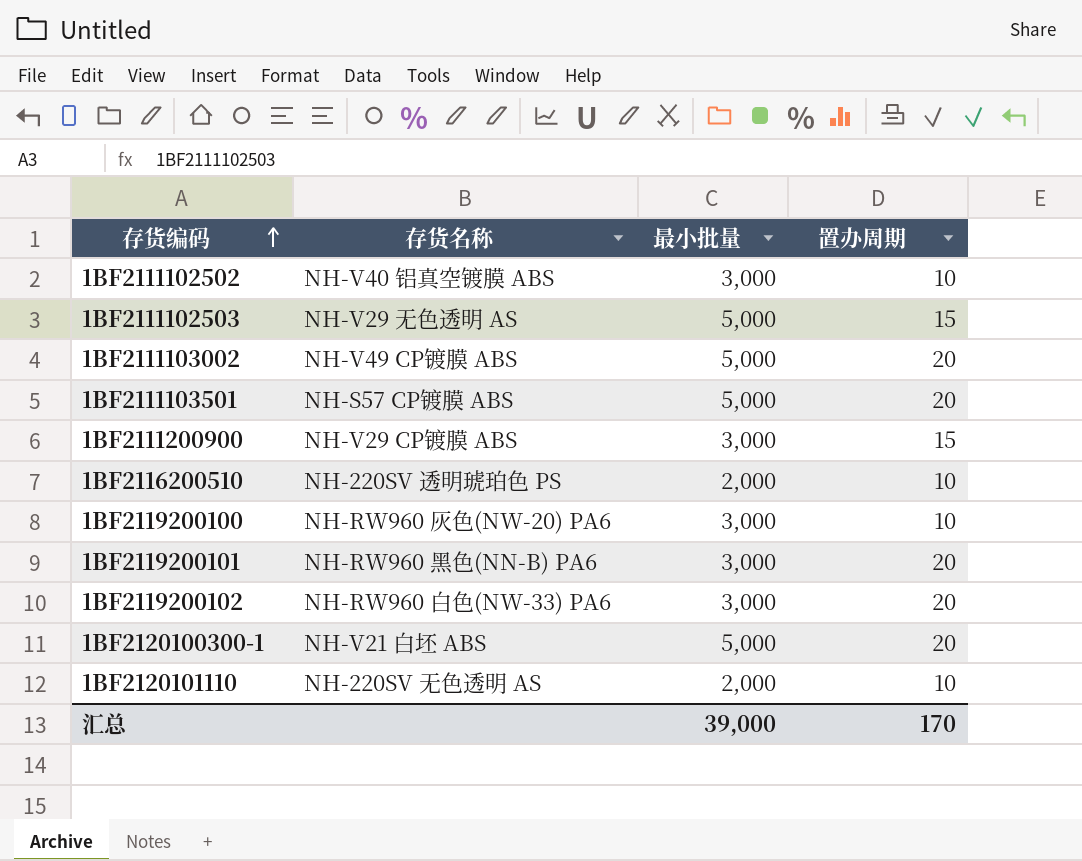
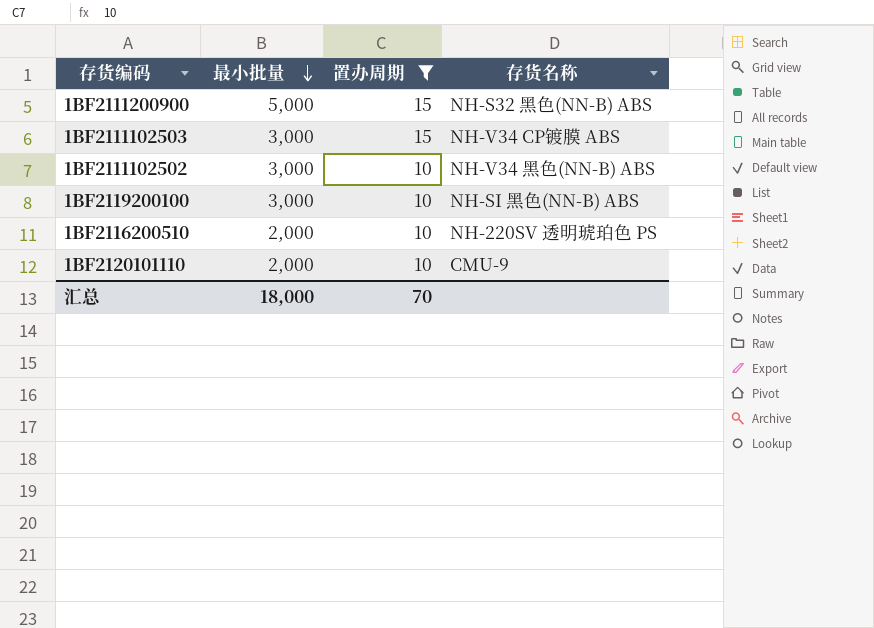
filter: none -> 置办周期 != 20
row order: 存货编码 ascending -> 最小批量 descending
column 存货名称 | position: 2 -> 4
1BF2111200900 | 最小批量: 3,000 -> 5,000
1BF2111200900 | 存货名称: NH-V29 CP镀膜 ABS -> NH-S32 黑色(NN-B) ABS
1BF2111102503 | 最小批量: 5,000 -> 3,000
1BF2111102503 | 存货名称: NH-V29 无色透明 AS -> NH-V34 CP镀膜 ABS
1BF2111102502 | 存货名称: NH-V40 铝真空镀膜 ABS -> NH-V34 黑色(NN-B) ABS
1BF2119200100 | 存货名称: NH-RW960 灰色(NW-20) PA6 -> NH-SI 黑色(NN-B) ABS
1BF2120101110 | 存货名称: NH-220SV 无色透明 AS -> CMU-9
汇总 | 最小批量: 39,000 -> 18,000
汇总 | 置办周期: 170 -> 70

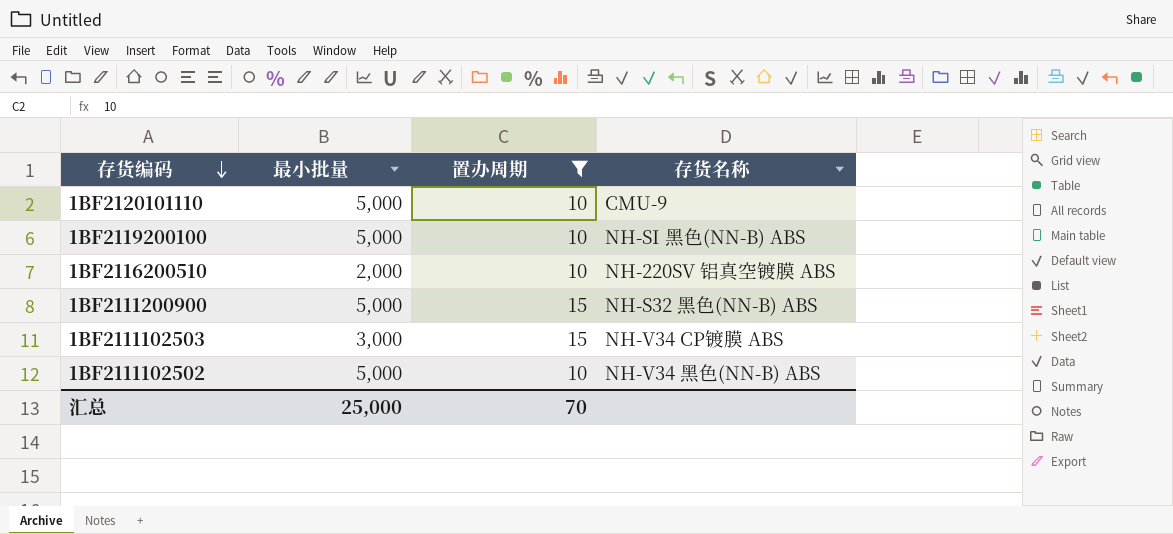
row order: 最小批量 descending -> 存货编码 descending
1BF2120101110 | 最小批量: 2,000 -> 5,000
1BF2119200100 | 最小批量: 3,000 -> 5,000
1BF2116200510 | 存货名称: NH-220SV 透明琥珀色 PS -> NH-220SV 铝真空镀膜 ABS
1BF2111102502 | 最小批量: 3,000 -> 5,000
汇总 | 最小批量: 18,000 -> 25,000

